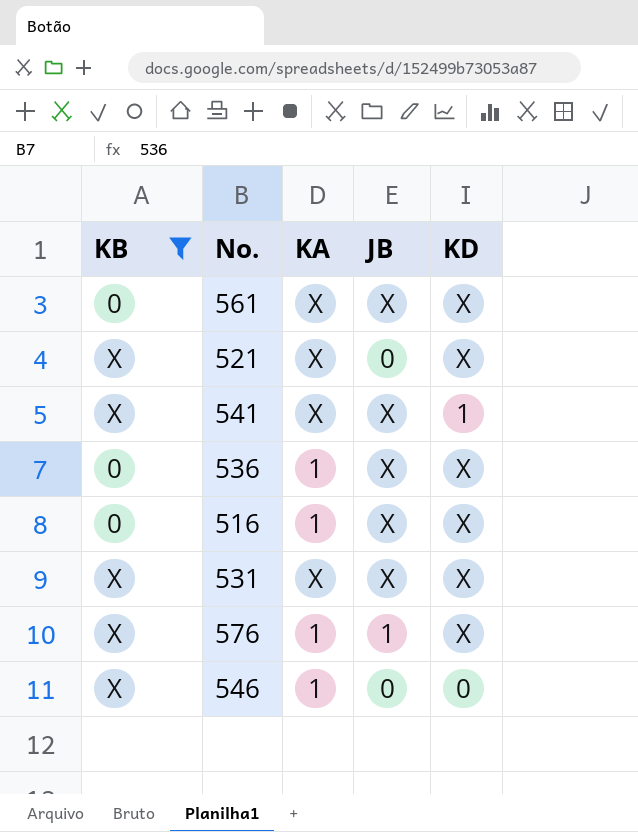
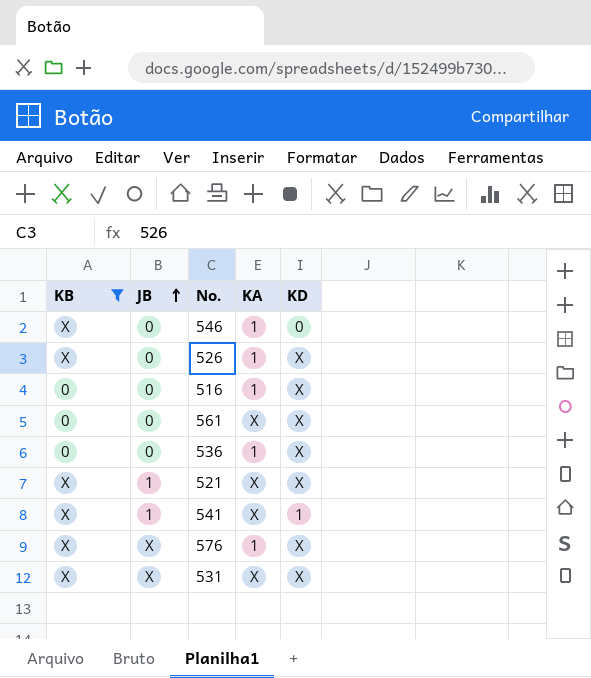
row order: none -> JB ascending
column JB | position: 4 -> 2
row 526: none -> X | 0 | 1 | X
516 | JB: X -> 0
561 | JB: X -> 0
536 | JB: X -> 0
521 | JB: 0 -> 1
541 | JB: X -> 1
576 | JB: 1 -> X

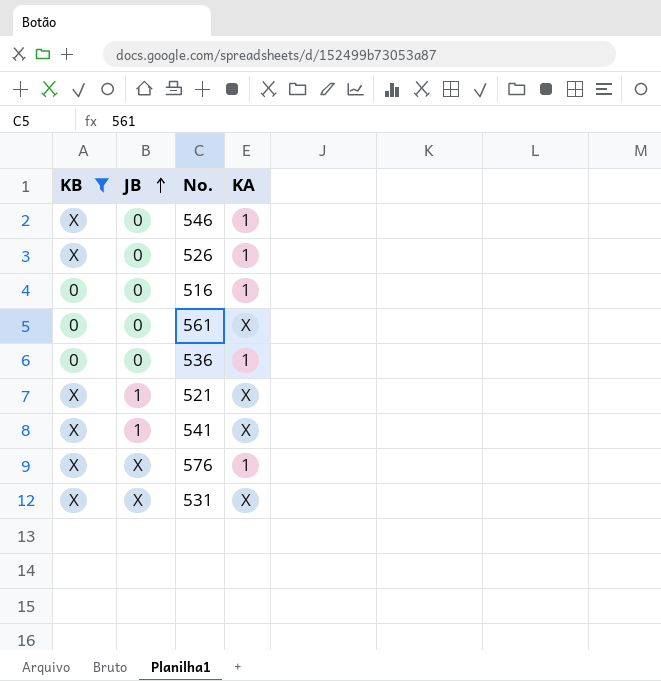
column KD | position: 5 -> none

